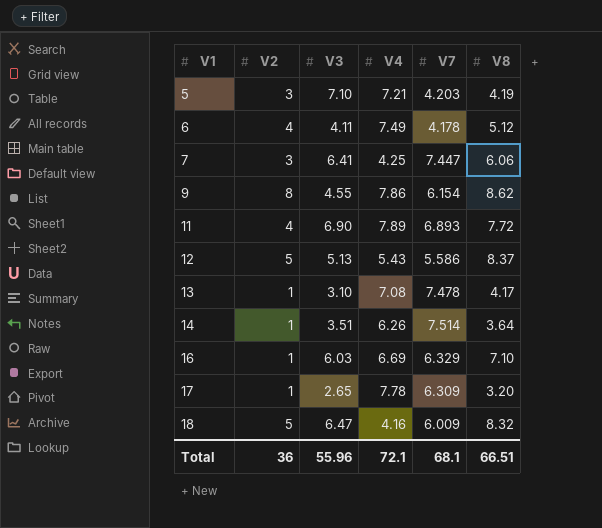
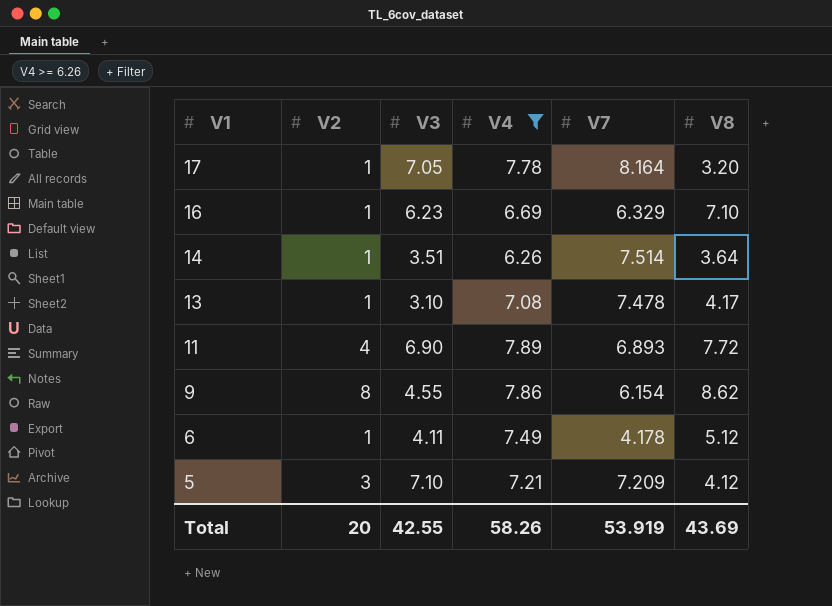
filter: none -> V4 >= 6.26
row order: V1 ascending -> V1 descending
17 | V3: 2.65 -> 7.05
17 | V7: 6.309 -> 8.164
16 | V3: 6.03 -> 6.23
6 | V2: 4 -> 1
5 | V7: 4.203 -> 7.209
5 | V8: 4.19 -> 4.12
Total | V2: 36 -> 20
Total | V3: 55.96 -> 42.55
Total | V4: 72.1 -> 58.26
Total | V7: 68.1 -> 53.919
Total | V8: 66.51 -> 43.69

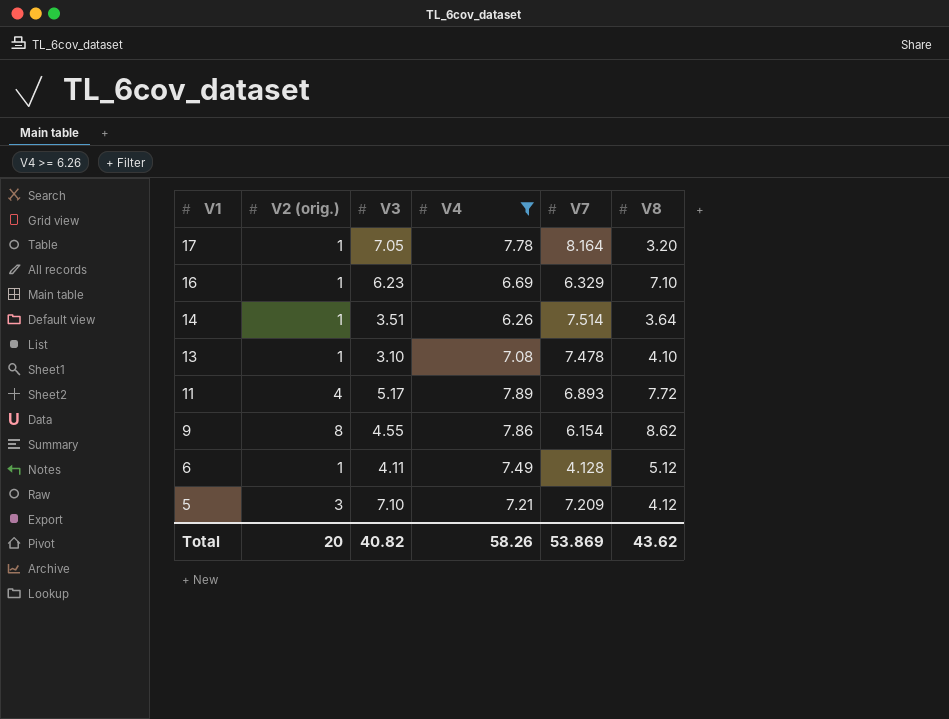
column name: V2 -> V2 (orig.)
13 | V8: 4.17 -> 4.10
11 | V3: 6.90 -> 5.17
6 | V7: 4.178 -> 4.128
Total | V3: 42.55 -> 40.82
Total | V7: 53.919 -> 53.869
Total | V8: 43.69 -> 43.62

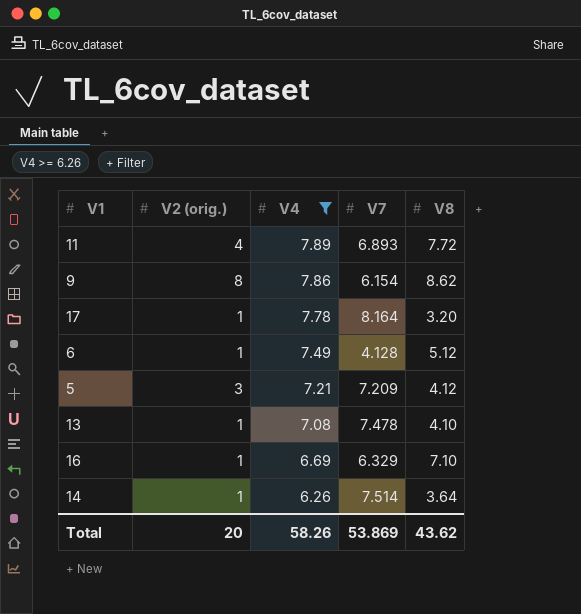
row order: V1 descending -> V4 descending
column V3 | position: 3 -> none

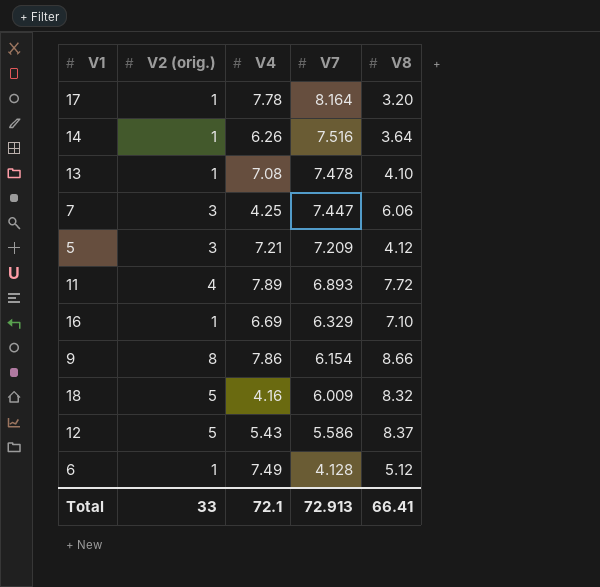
filter: V4 >= 6.26 -> none
row order: V4 descending -> V7 descending
14 | V7: 7.514 -> 7.516
9 | V8: 8.62 -> 8.66
Total | V2 (orig.): 20 -> 33
Total | V4: 58.26 -> 72.1
Total | V7: 53.869 -> 72.913
Total | V8: 43.62 -> 66.41

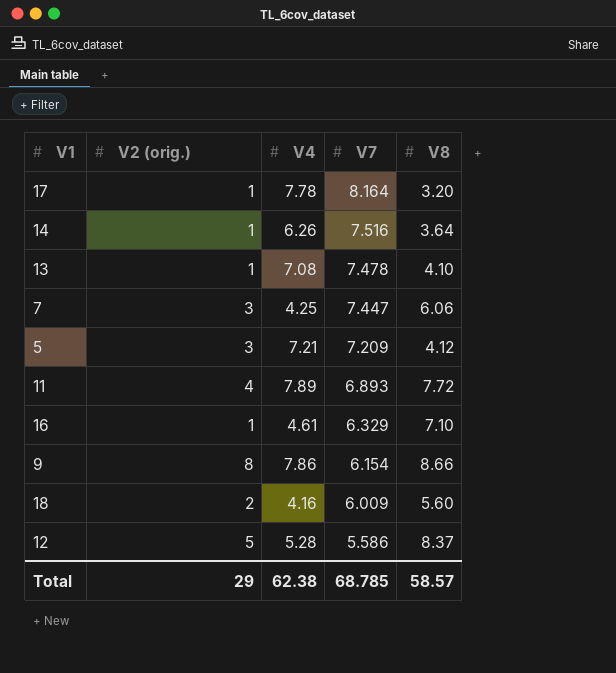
row 6: 1 | 7.49 | 4.128 | 5.12 -> none
16 | V4: 6.69 -> 4.61
18 | V2 (orig.): 5 -> 2
18 | V8: 8.32 -> 5.60
12 | V4: 5.43 -> 5.28
Total | V2 (orig.): 33 -> 29
Total | V4: 72.1 -> 62.38
Total | V7: 72.913 -> 68.785
Total | V8: 66.41 -> 58.57

